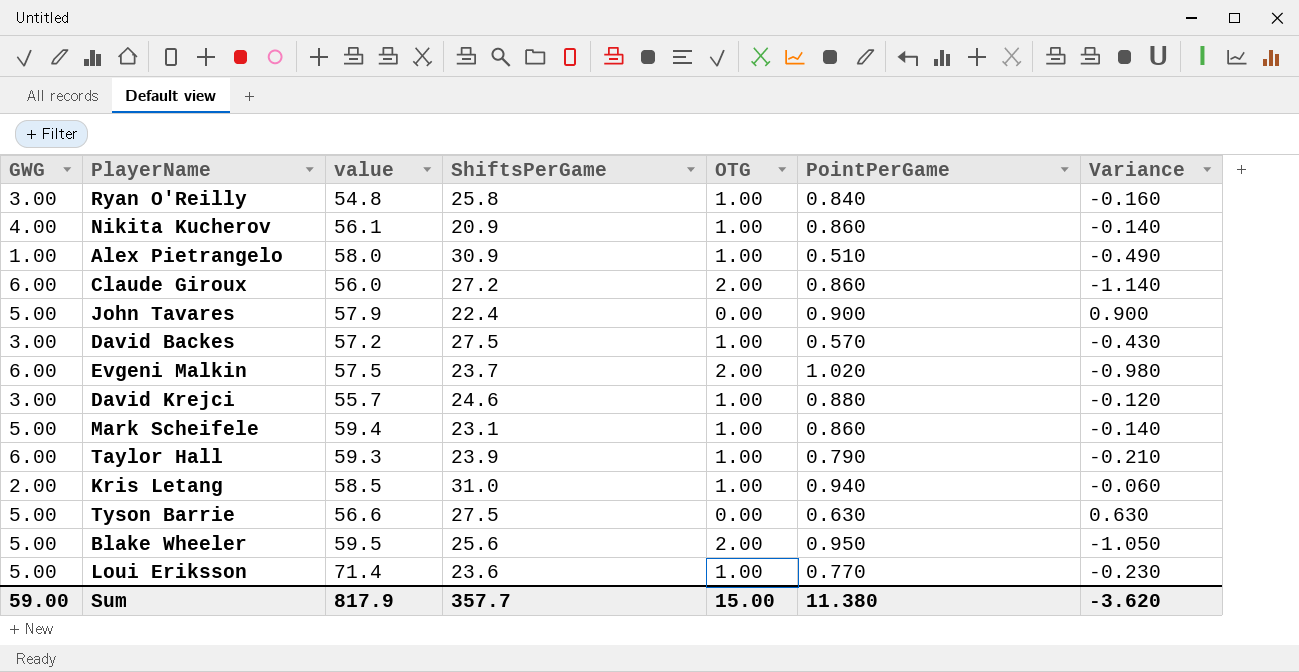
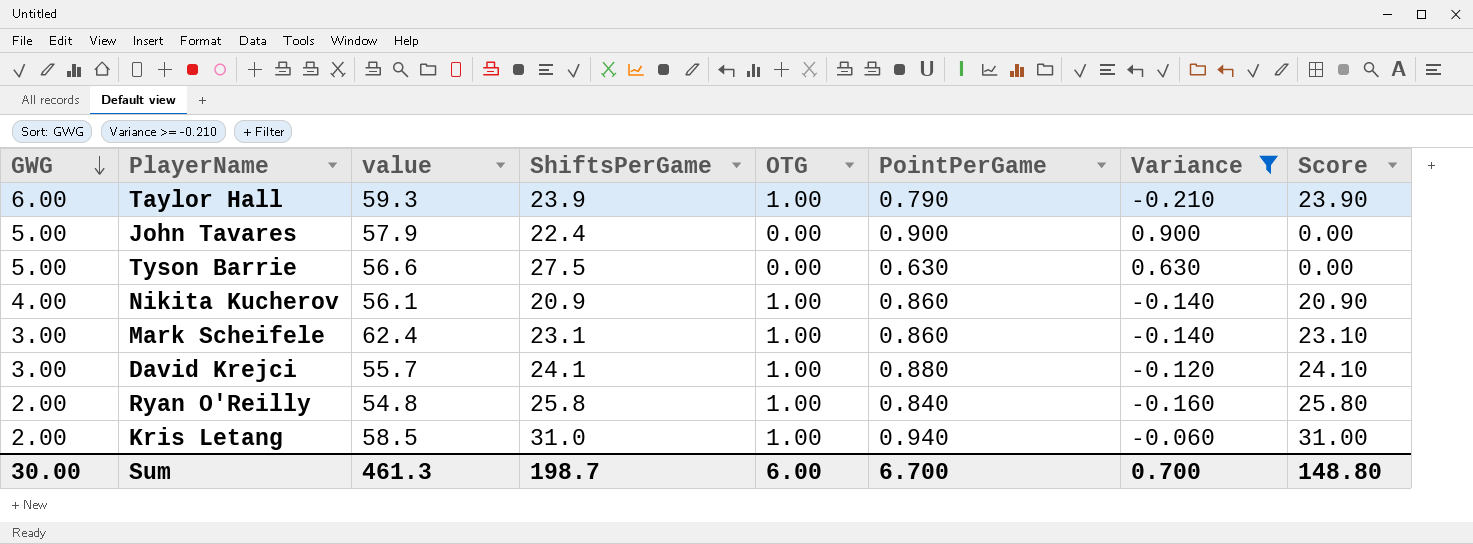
filter: none -> Variance >= -0.210
row order: none -> GWG descending
column Score | formula: none -> [ShiftsPerGame] * [OTG]
Mark Scheifele | GWG: 5.00 -> 3.00
Mark Scheifele | value: 59.4 -> 62.4
David Krejci | ShiftsPerGame: 24.6 -> 24.1
Ryan O'Reilly | GWG: 3.00 -> 2.00
Sum | GWG: 59.00 -> 30.00
Sum | value: 817.9 -> 461.3
Sum | ShiftsPerGame: 357.7 -> 198.7
Sum | OTG: 15.00 -> 6.00
Sum | PointPerGame: 11.380 -> 6.700
Sum | Variance: -3.620 -> 0.700

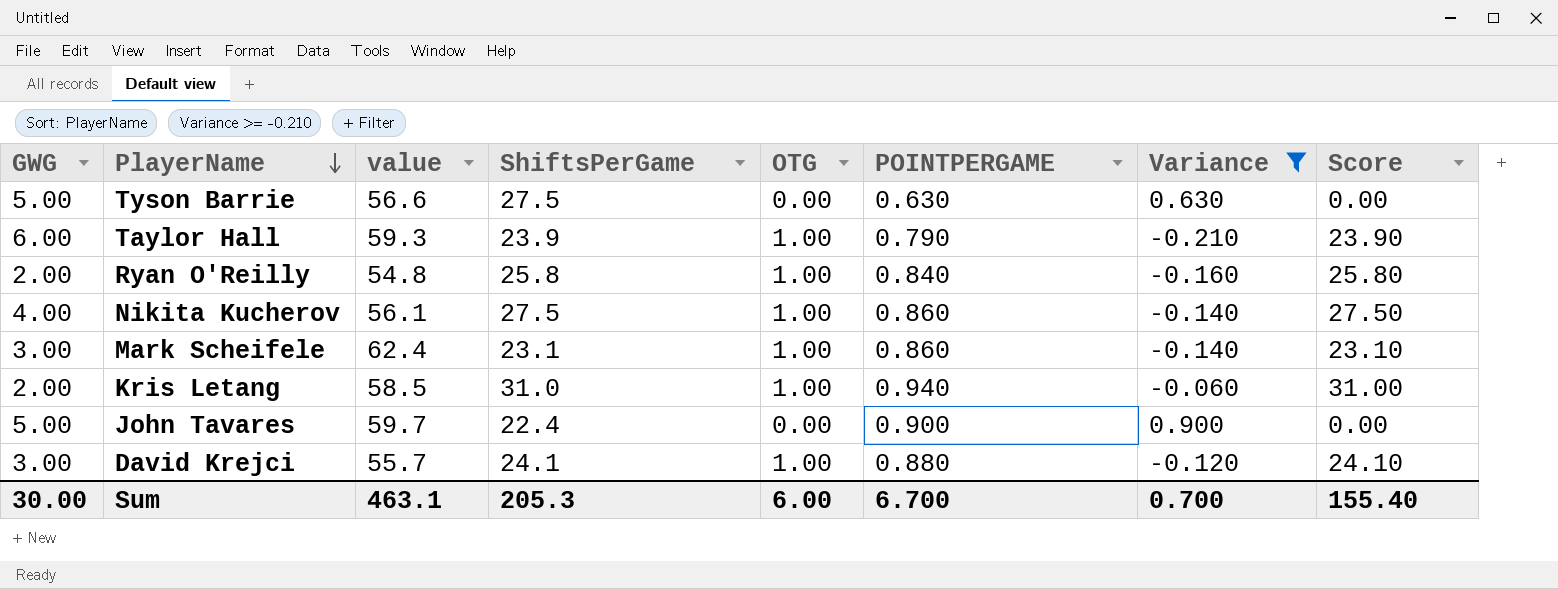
row order: GWG descending -> PlayerName descending
column name: PointPerGame -> POINTPERGAME
Nikita Kucherov | ShiftsPerGame: 20.9 -> 27.5
Nikita Kucherov | Score: 20.90 -> 27.50
John Tavares | value: 57.9 -> 59.7
Sum | value: 461.3 -> 463.1
Sum | ShiftsPerGame: 198.7 -> 205.3
Sum | Score: 148.80 -> 155.40

